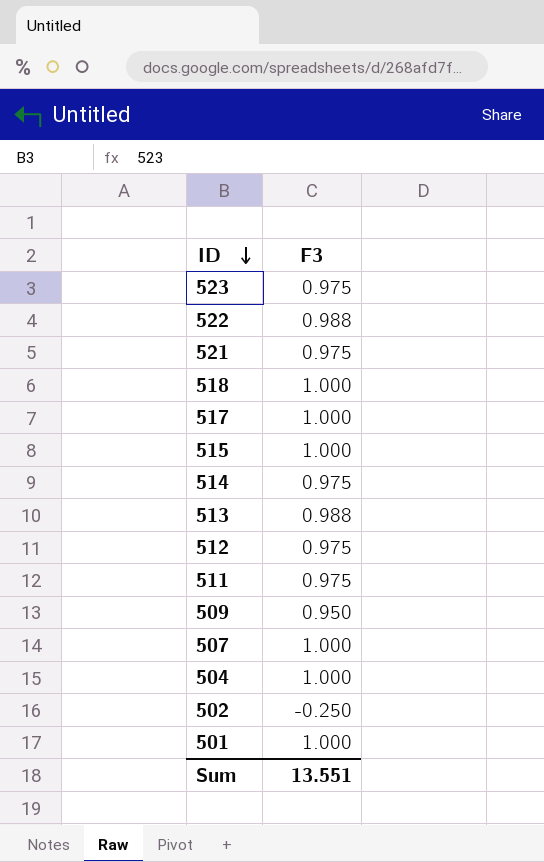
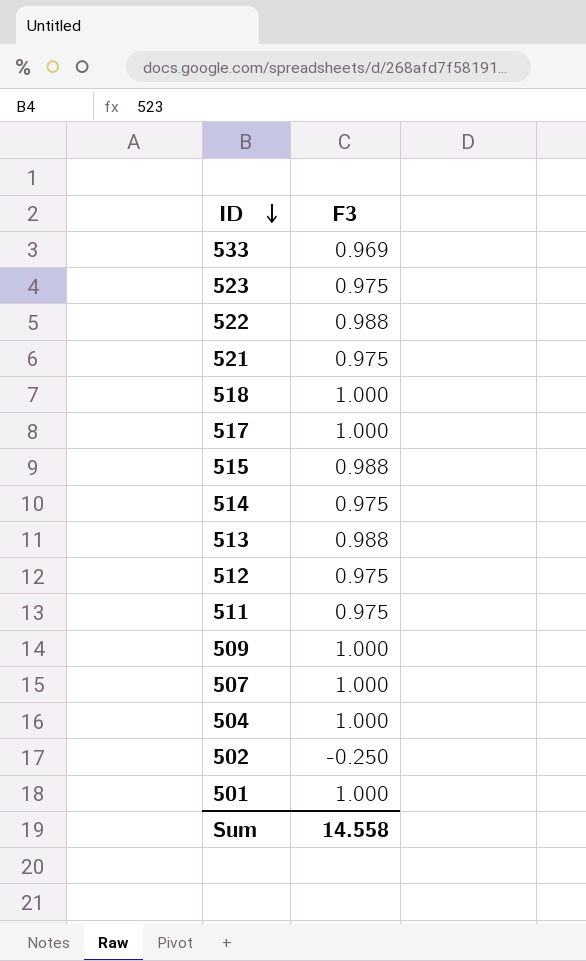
row 533: none -> 0.969
515 | F3: 1.000 -> 0.988
509 | F3: 0.950 -> 1.000
Sum | F3: 13.551 -> 14.558

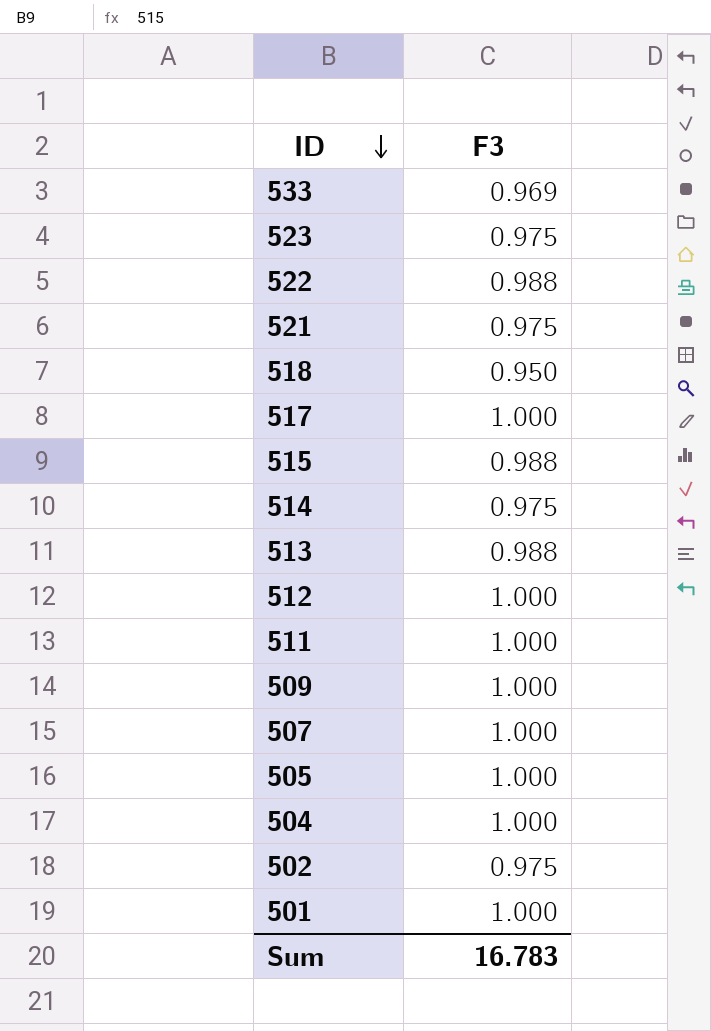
518 | F3: 1.000 -> 0.950
512 | F3: 0.975 -> 1.000
511 | F3: 0.975 -> 1.000
row 505: none -> 1.000
502 | F3: -0.250 -> 0.975
Sum | F3: 14.558 -> 16.783

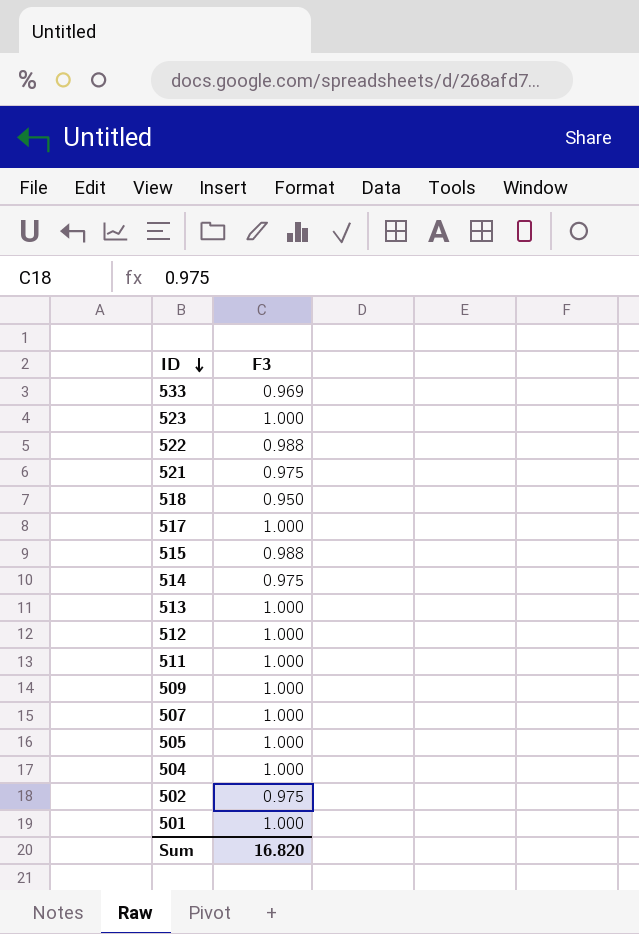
523 | F3: 0.975 -> 1.000
513 | F3: 0.988 -> 1.000
Sum | F3: 16.783 -> 16.820

